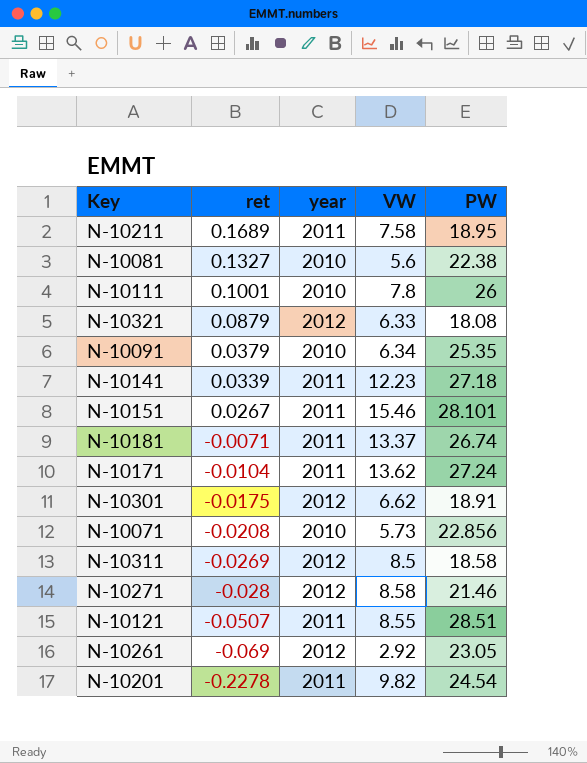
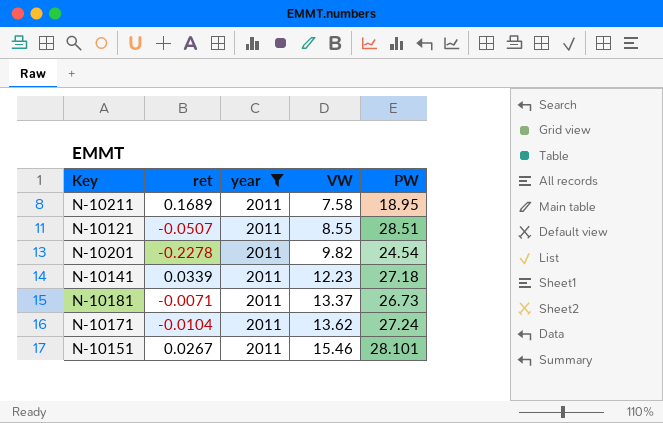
filter: none -> year = 2011
row order: ret descending -> VW ascending
N-10181 | PW: 26.74 -> 26.73

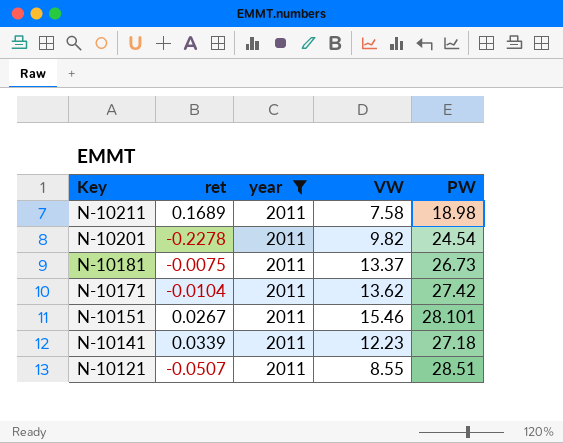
row order: VW ascending -> Key descending
N-10211 | PW: 18.95 -> 18.98
N-10181 | ret: -0.0071 -> -0.0075
N-10171 | PW: 27.24 -> 27.42

